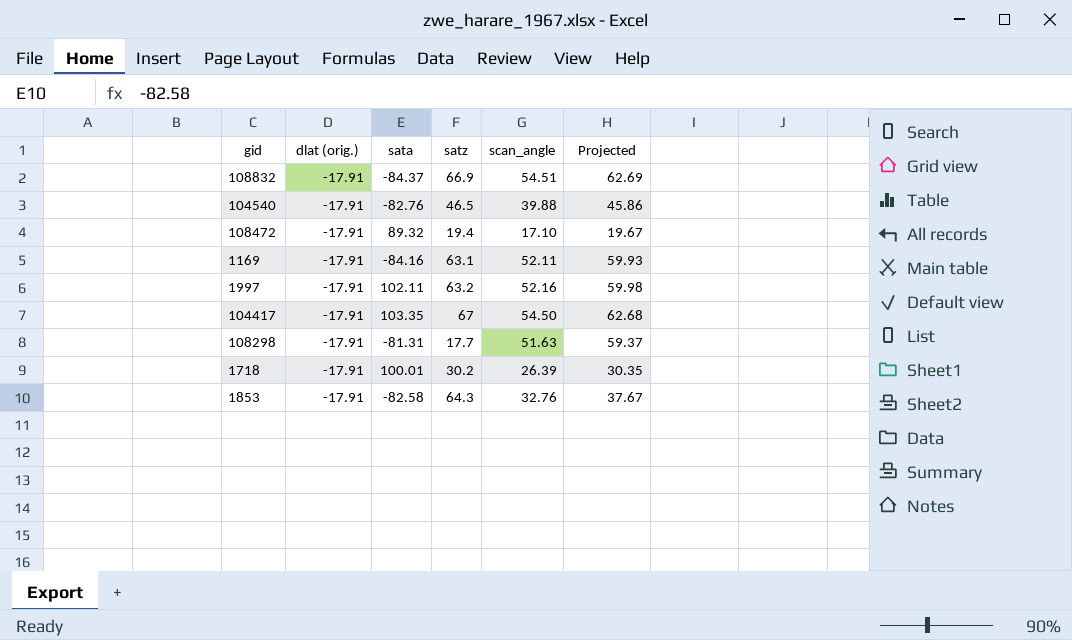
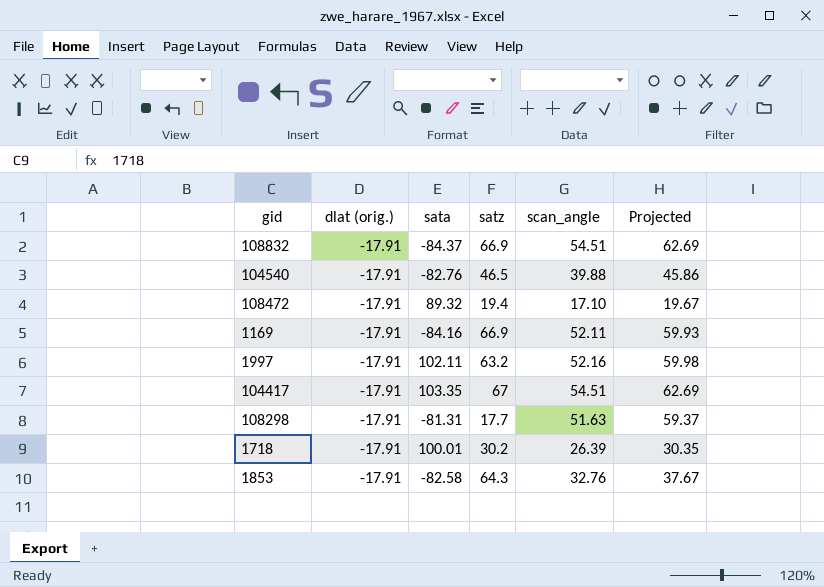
1169 | satz: 63.1 -> 66.9
104417 | scan_angle: 54.50 -> 54.51
104417 | Projected: 62.68 -> 62.69

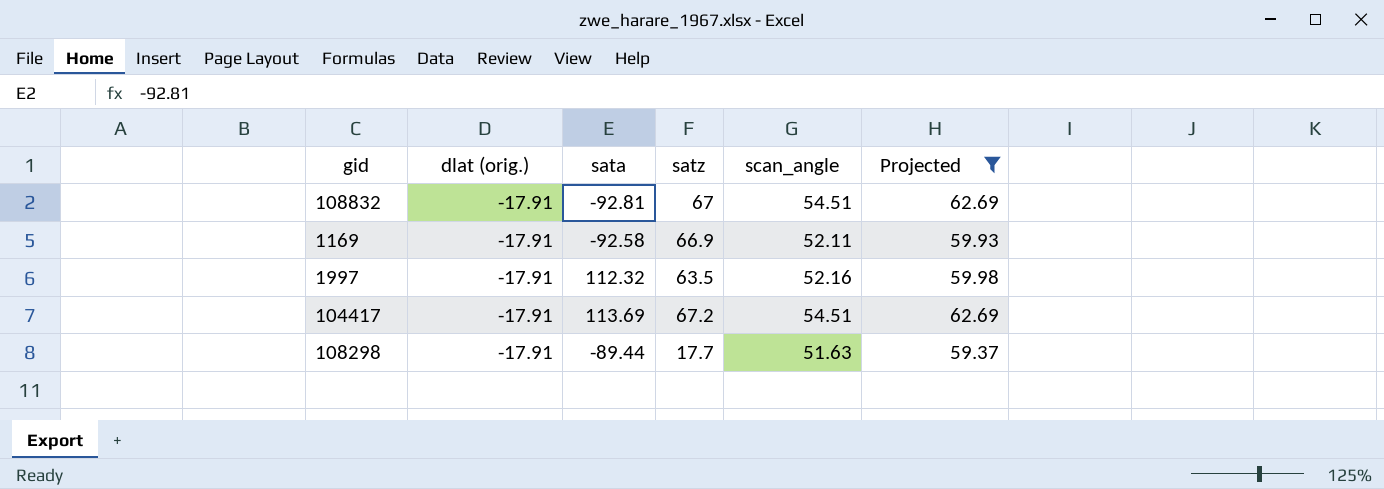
filter: none -> Projected >= 59.37
108832 | sata: -84.37 -> -92.81
108832 | satz: 66.9 -> 67
1169 | sata: -84.16 -> -92.58
1997 | sata: 102.11 -> 112.32
1997 | satz: 63.2 -> 63.5
104417 | sata: 103.35 -> 113.69
104417 | satz: 67 -> 67.2
108298 | sata: -81.31 -> -89.44

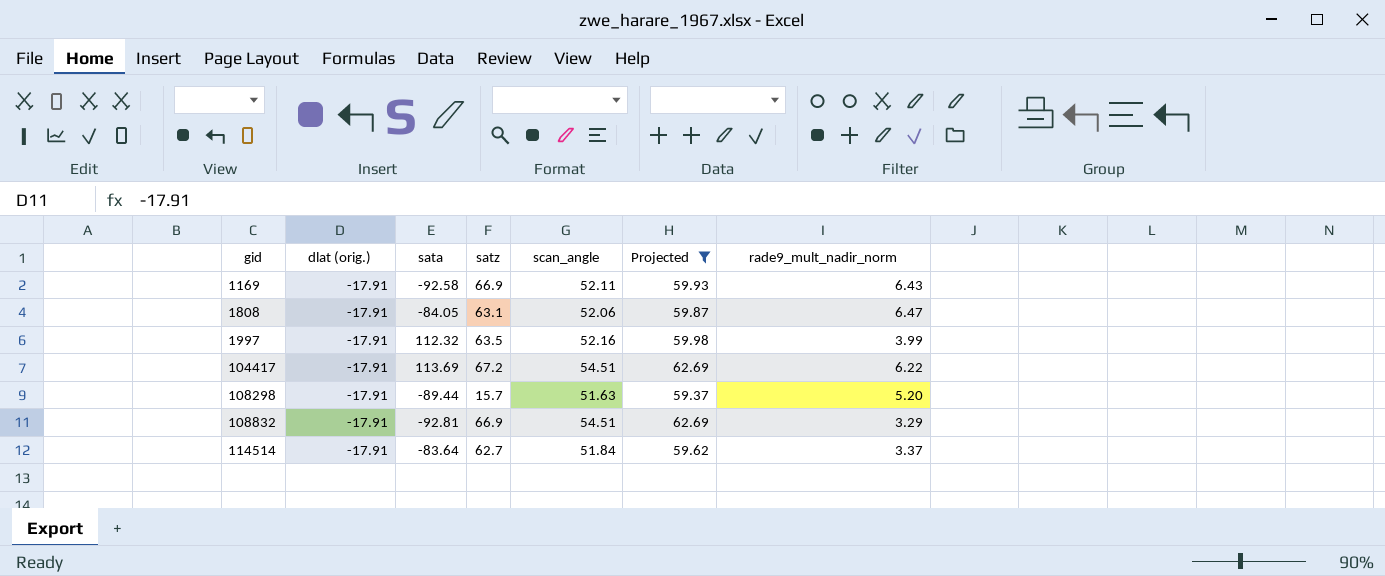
row order: none -> gid ascending
column rade9_mult_nadir_norm | position: none -> 7
row 1808: none -> -17.91 | -84.05 | 63.1 | 52.06 | 59.87 | 6.47
108298 | satz: 17.7 -> 15.7
108832 | satz: 67 -> 66.9
row 114514: none -> -17.91 | -83.64 | 62.7 | 51.84 | 59.62 | 3.37

